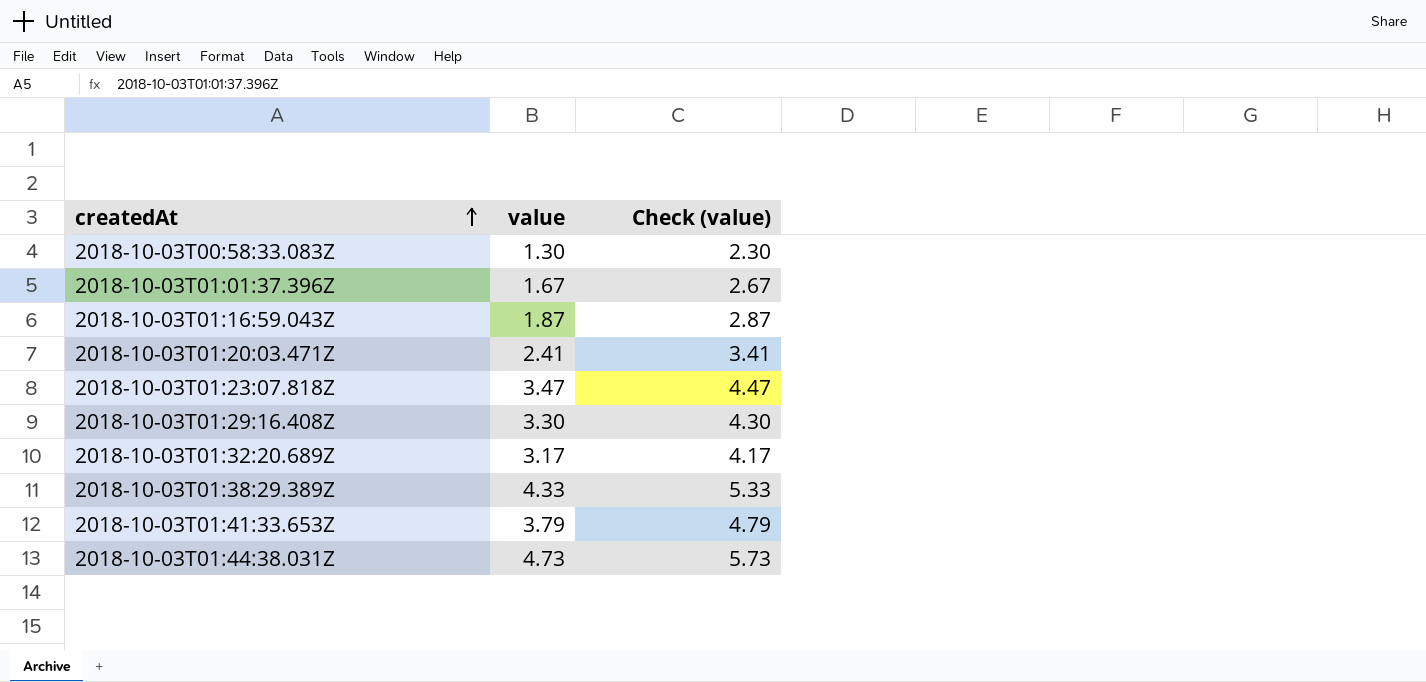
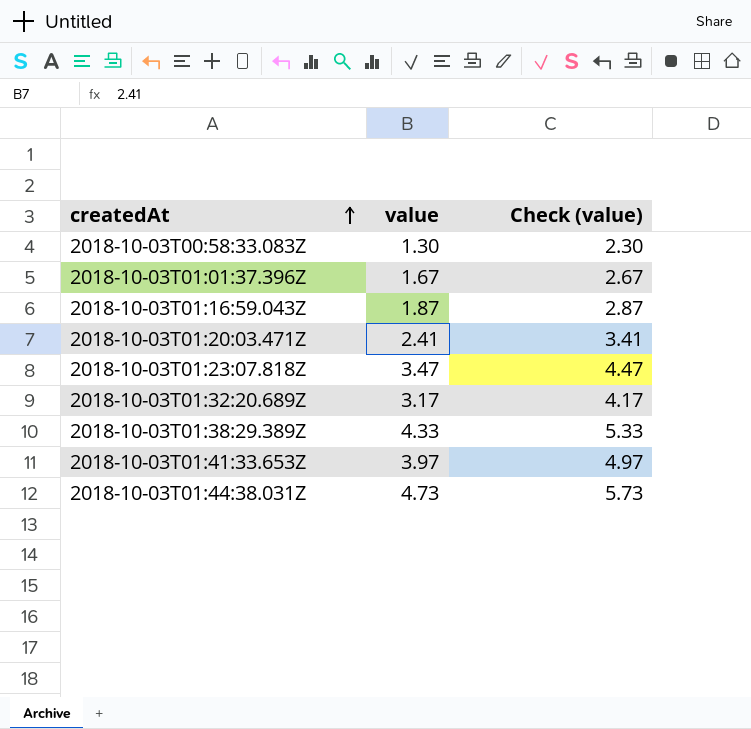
row 2018-10-03T01:29:16.408Z: 3.30 | 4.30 -> none
2018-10-03T01:41:33.653Z | value: 3.79 -> 3.97
2018-10-03T01:41:33.653Z | Check (value): 4.79 -> 4.97

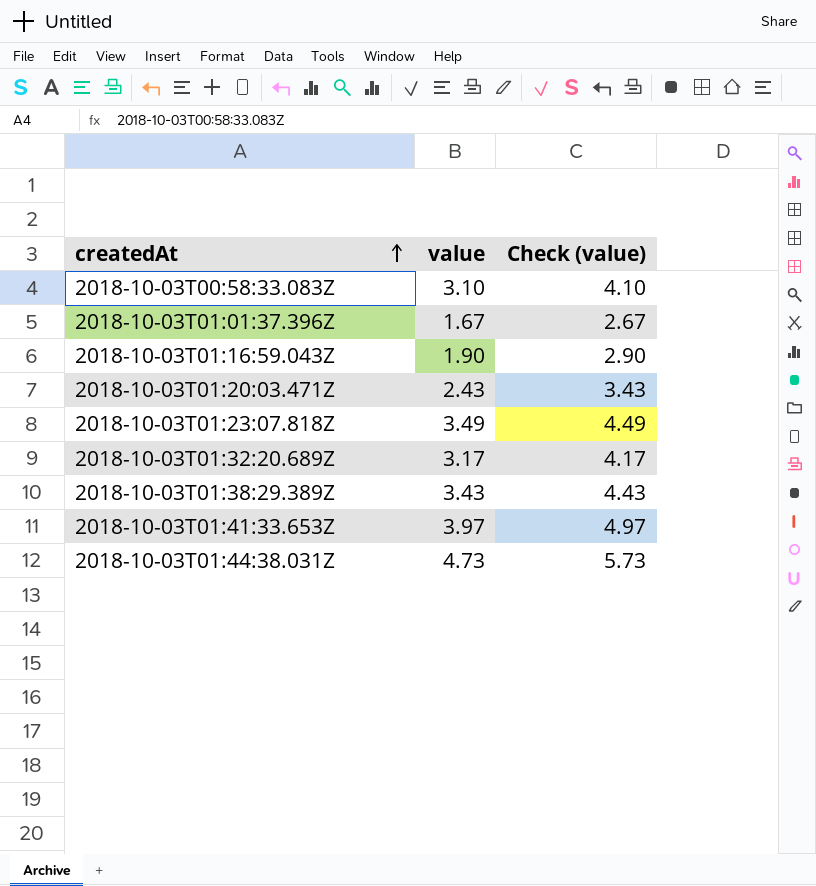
2018-10-03T00:58:33.083Z | value: 1.30 -> 3.10
2018-10-03T00:58:33.083Z | Check (value): 2.30 -> 4.10
2018-10-03T01:16:59.043Z | value: 1.87 -> 1.90
2018-10-03T01:16:59.043Z | Check (value): 2.87 -> 2.90
2018-10-03T01:20:03.471Z | value: 2.41 -> 2.43
2018-10-03T01:20:03.471Z | Check (value): 3.41 -> 3.43
2018-10-03T01:23:07.818Z | value: 3.47 -> 3.49
2018-10-03T01:23:07.818Z | Check (value): 4.47 -> 4.49
2018-10-03T01:38:29.389Z | value: 4.33 -> 3.43
2018-10-03T01:38:29.389Z | Check (value): 5.33 -> 4.43

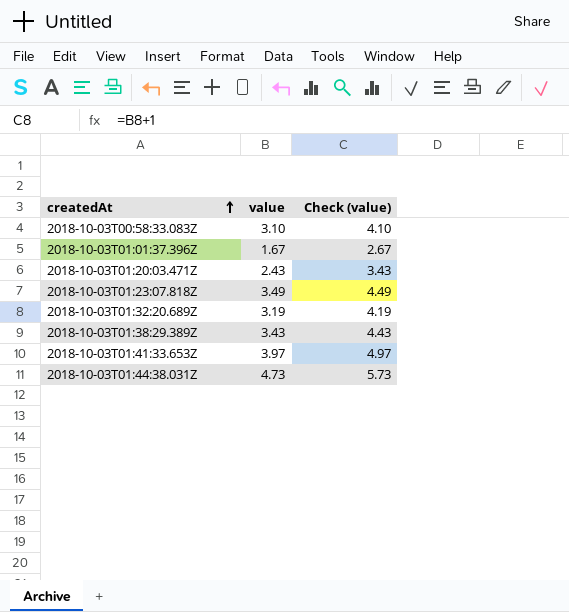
row 2018-10-03T01:16:59.043Z: 1.90 | 2.90 -> none
2018-10-03T01:32:20.689Z | value: 3.17 -> 3.19
2018-10-03T01:32:20.689Z | Check (value): 4.17 -> 4.19

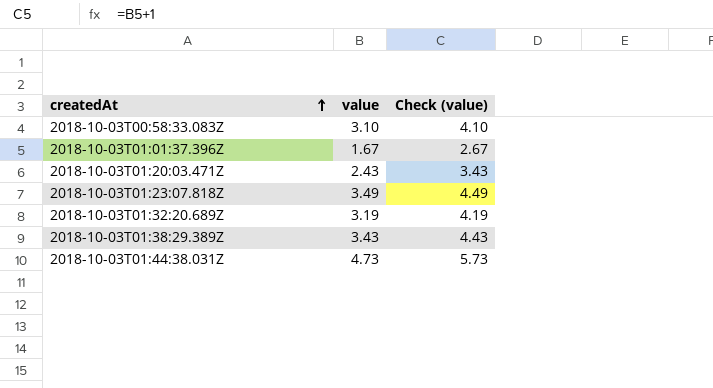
row 2018-10-03T01:41:33.653Z: 3.97 | 4.97 -> none

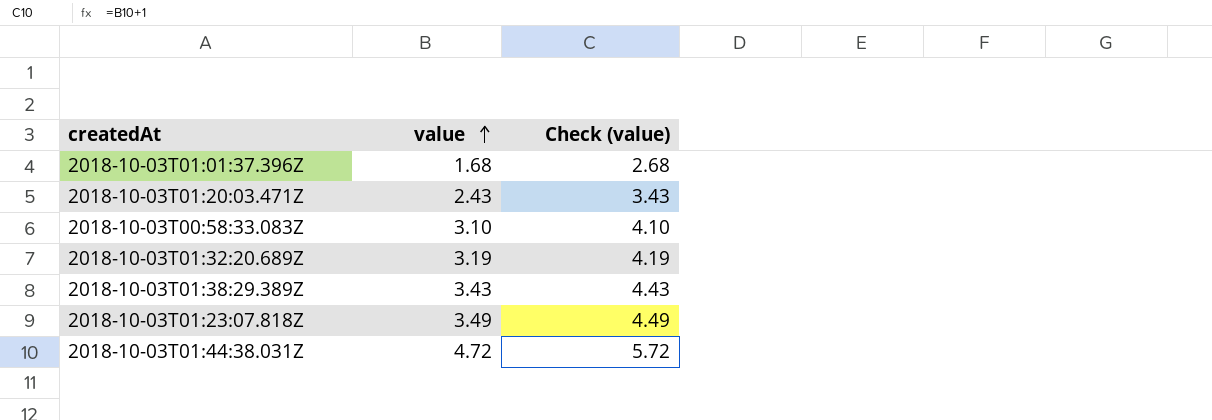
row order: createdAt ascending -> value ascending
2018-10-03T01:01:37.396Z | value: 1.67 -> 1.68
2018-10-03T01:01:37.396Z | Check (value): 2.67 -> 2.68
2018-10-03T01:44:38.031Z | value: 4.73 -> 4.72
2018-10-03T01:44:38.031Z | Check (value): 5.73 -> 5.72

